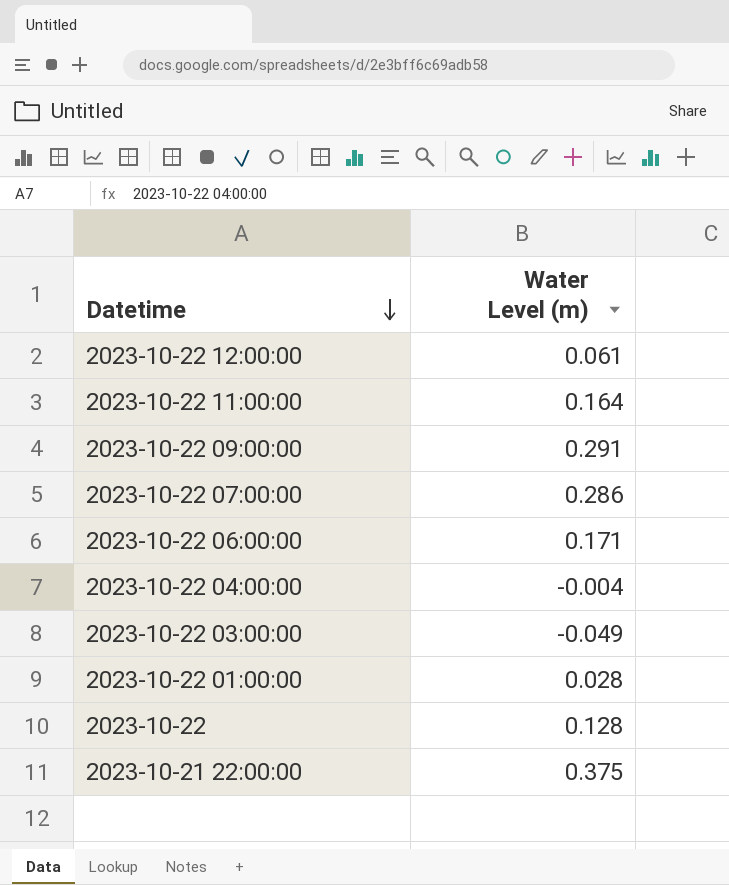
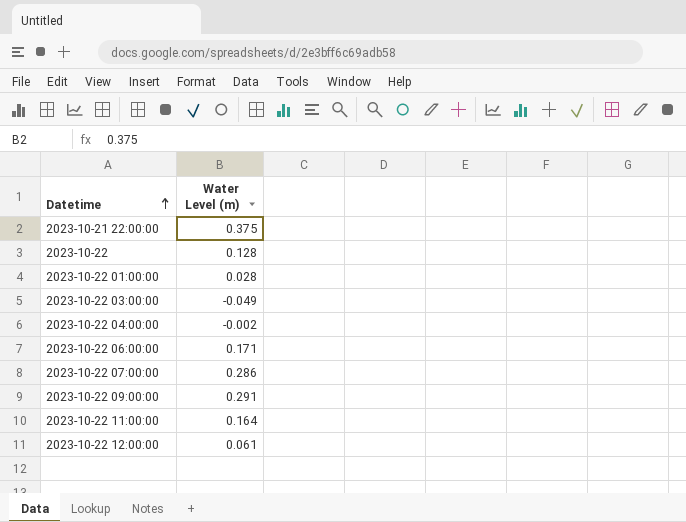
row order: Datetime descending -> Datetime ascending
2023-10-22 04:00:00 | Water Level (m): -0.004 -> -0.002

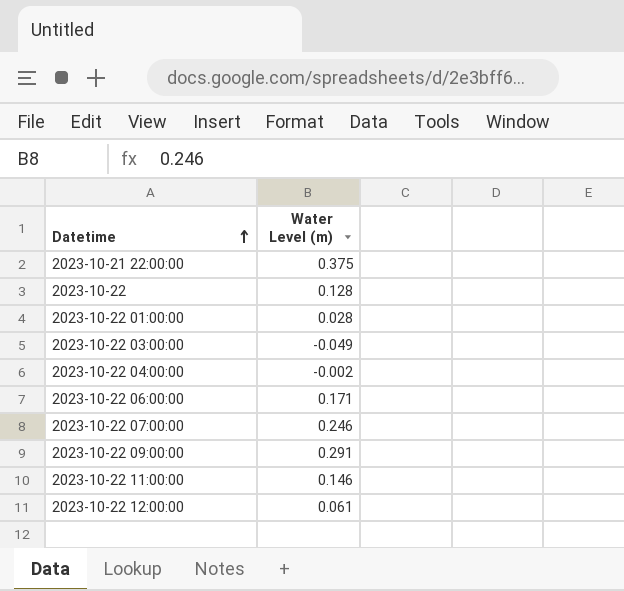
2023-10-22 07:00:00 | Water Level (m): 0.286 -> 0.246
2023-10-22 11:00:00 | Water Level (m): 0.164 -> 0.146

